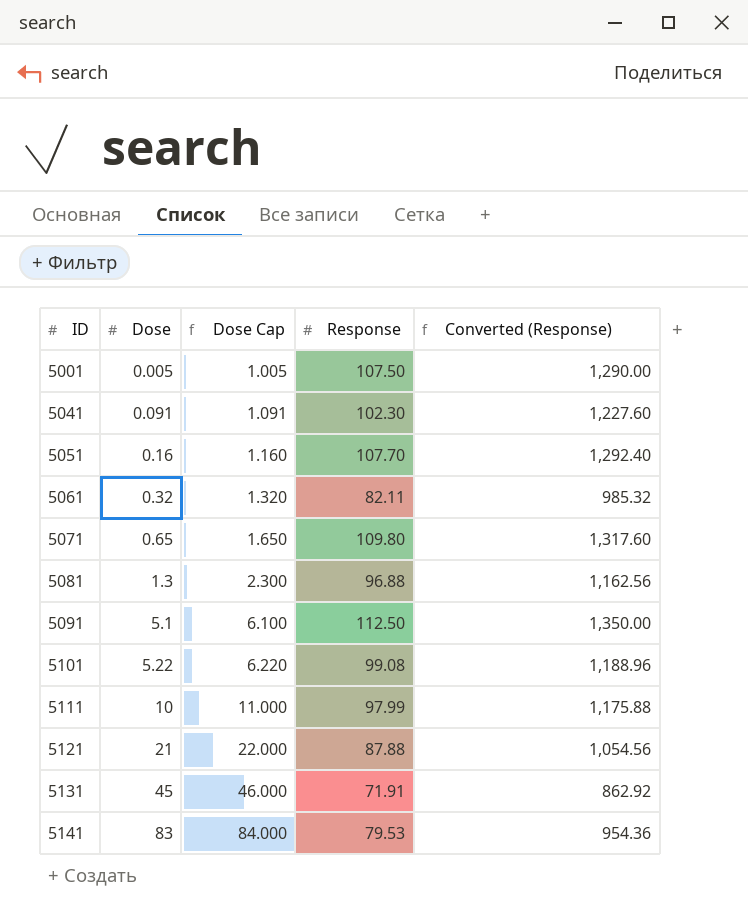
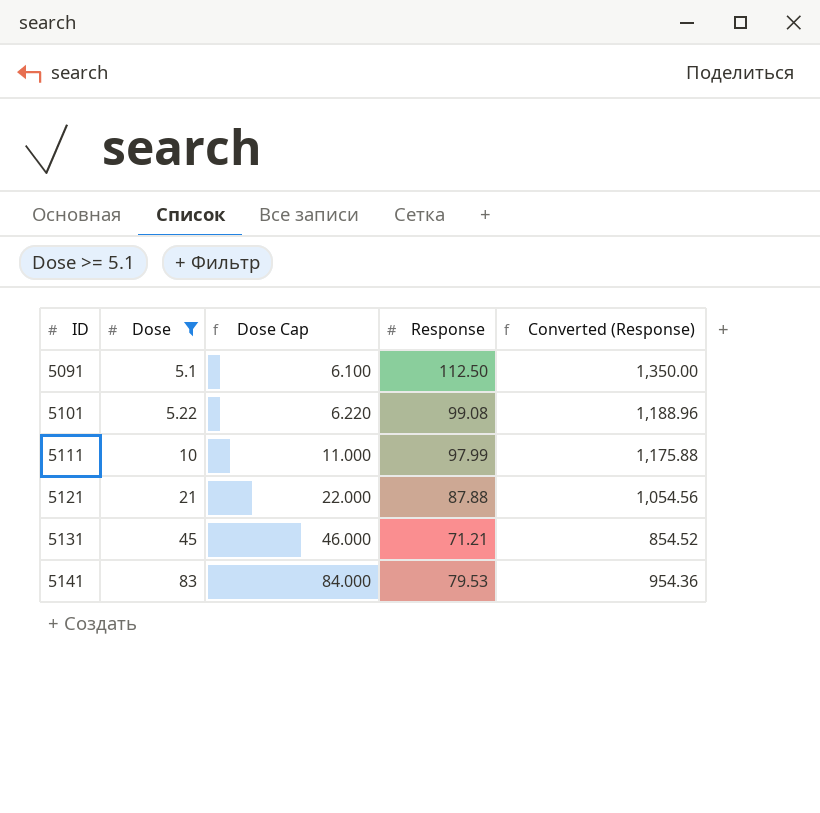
filter: none -> Dose >= 5.1
5131 | Response: 71.91 -> 71.21
5131 | Converted (Response): 862.92 -> 854.52

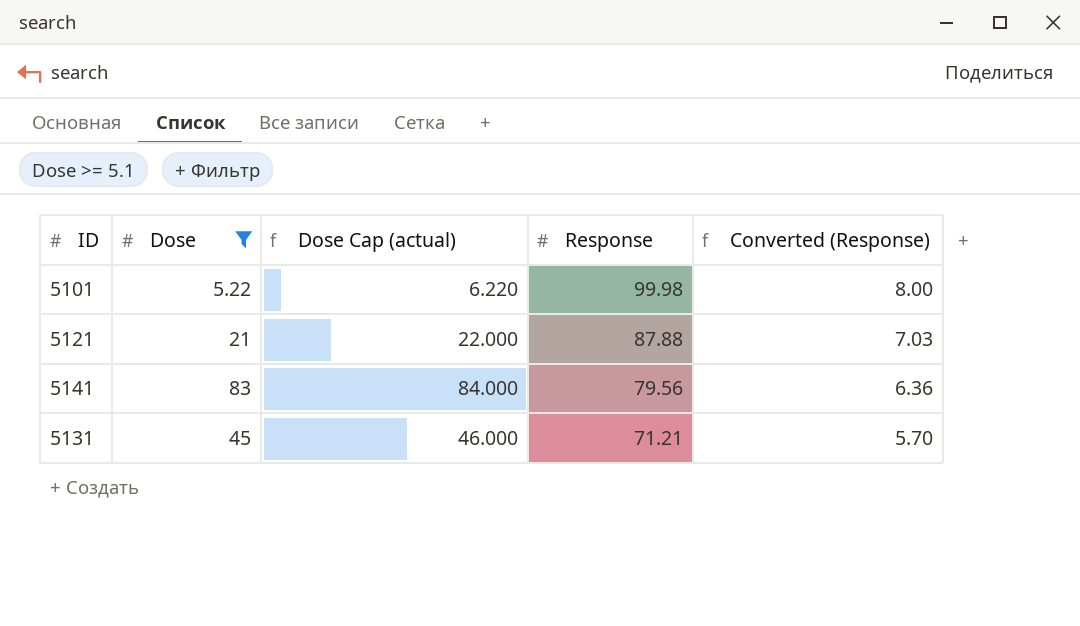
row order: ID ascending -> Response descending
column name: Dose Cap -> Dose Cap (actual)
column Converted (Response) | formula: [Response] * 12 -> [Response] * 0.08
row 5091: 5.1 | 6.100 | 112.50 | 1,350.00 -> none
row 5111: 10 | 11.000 | 97.99 | 1,175.88 -> none
5101 | Response: 99.08 -> 99.98
5141 | Response: 79.53 -> 79.56

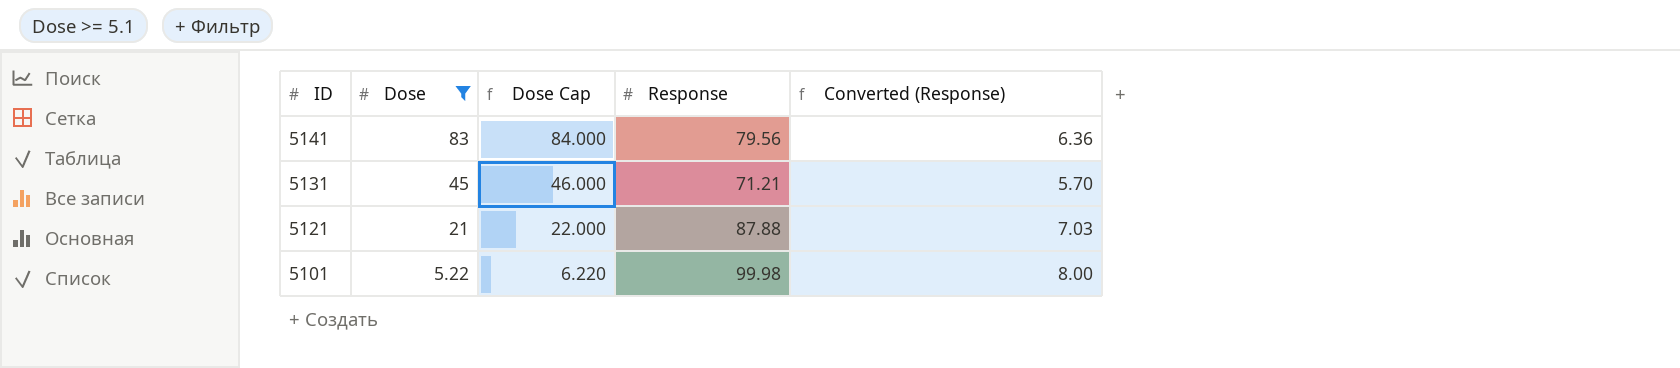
row order: Response descending -> ID descending
column name: Dose Cap (actual) -> Dose Cap

